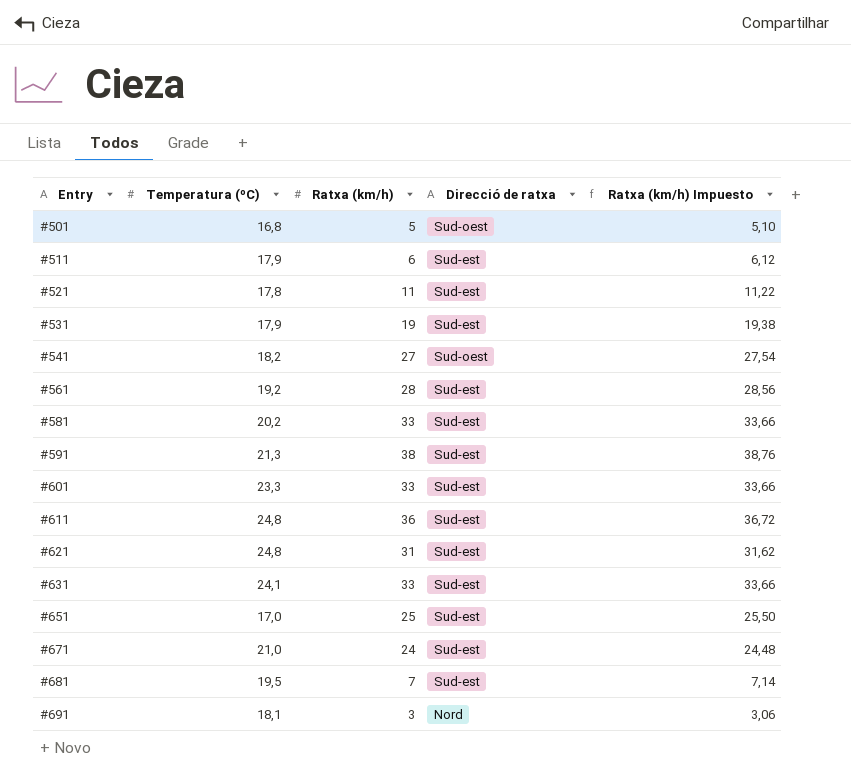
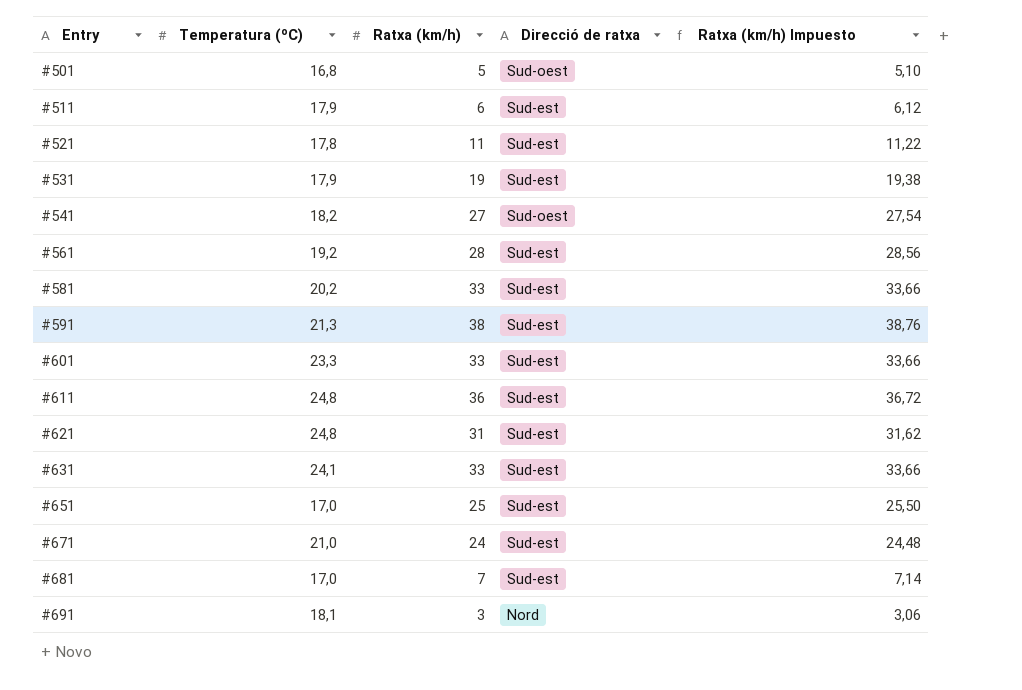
#681 | Temperatura (ºC): 19,5 -> 17,0

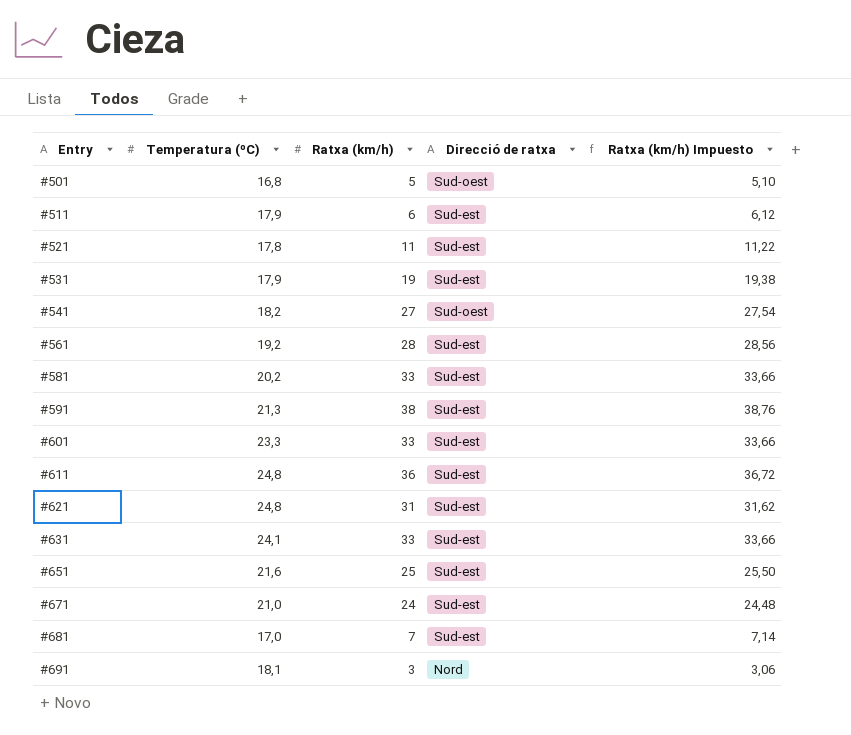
#651 | Temperatura (ºC): 17,0 -> 21,6

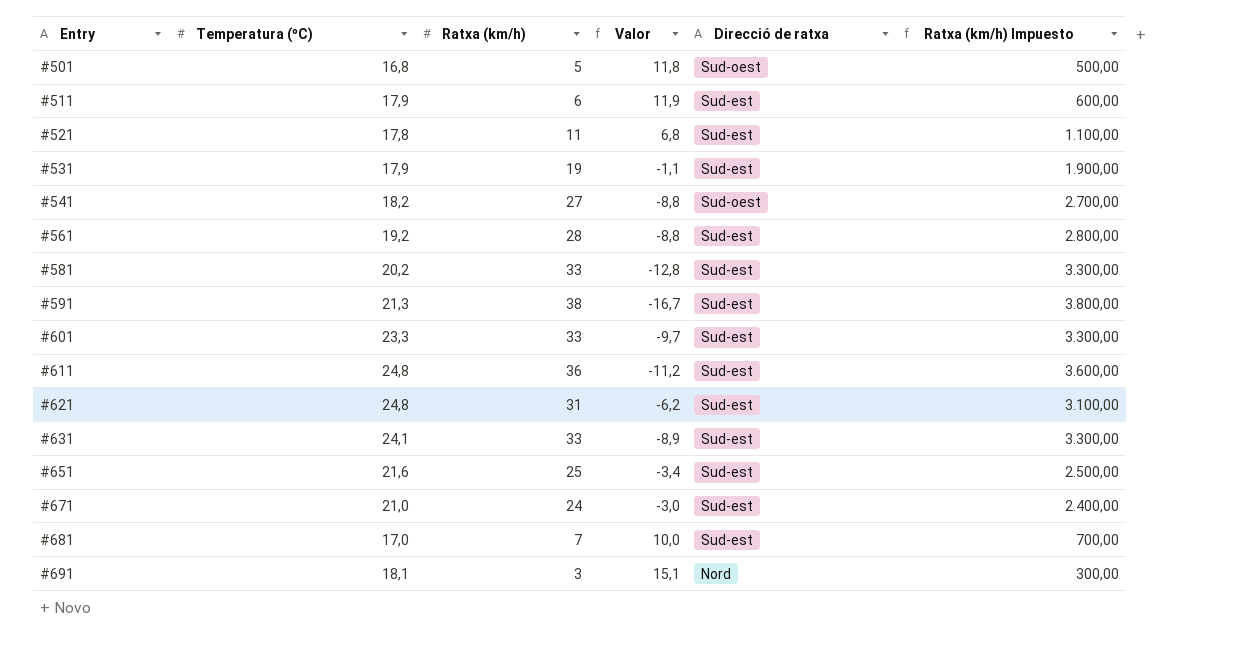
column Valor | formula: none -> [Temperatura (ºC)] - [Ratxa (km/h)]
column Ratxa (km/h) Impuesto | formula: [Ratxa (km/h)] * 1,02 -> [Ratxa (km/h)] * 100

